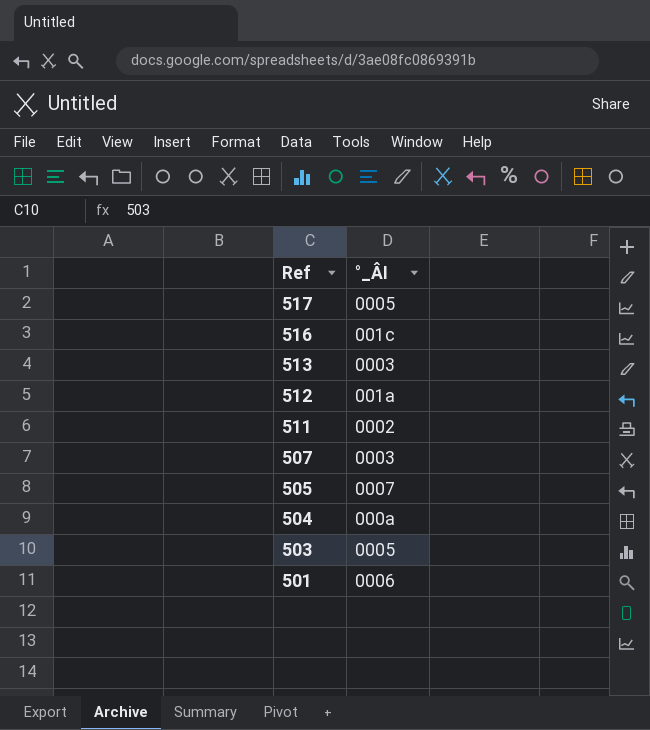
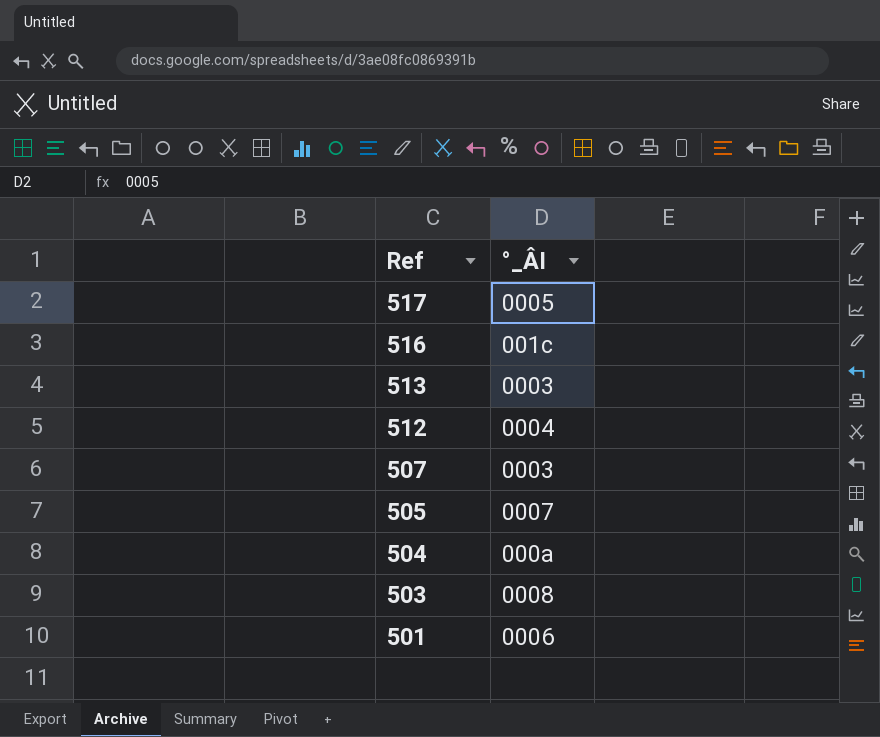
row 511: 0002 -> none
512 | °_ÂI: 001a -> 0004
503 | °_ÂI: 0005 -> 0008

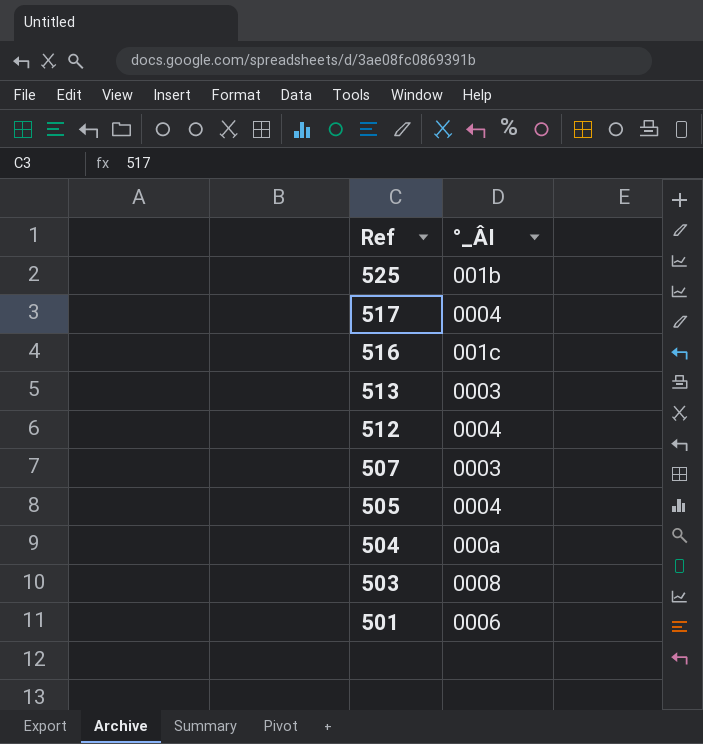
row 525: none -> 001b
517 | °_ÂI: 0005 -> 0004
505 | °_ÂI: 0007 -> 0004

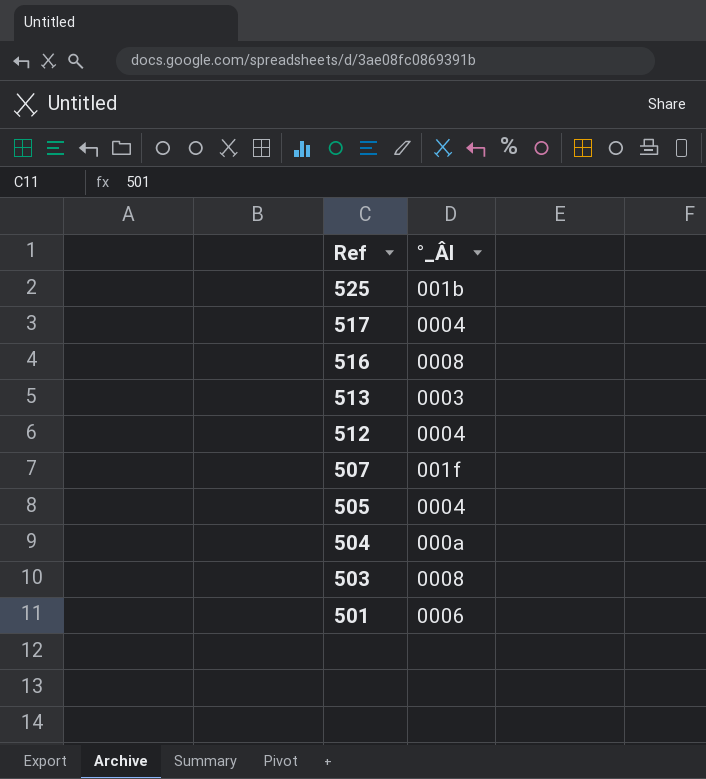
516 | °_ÂI: 001c -> 0008
507 | °_ÂI: 0003 -> 001f

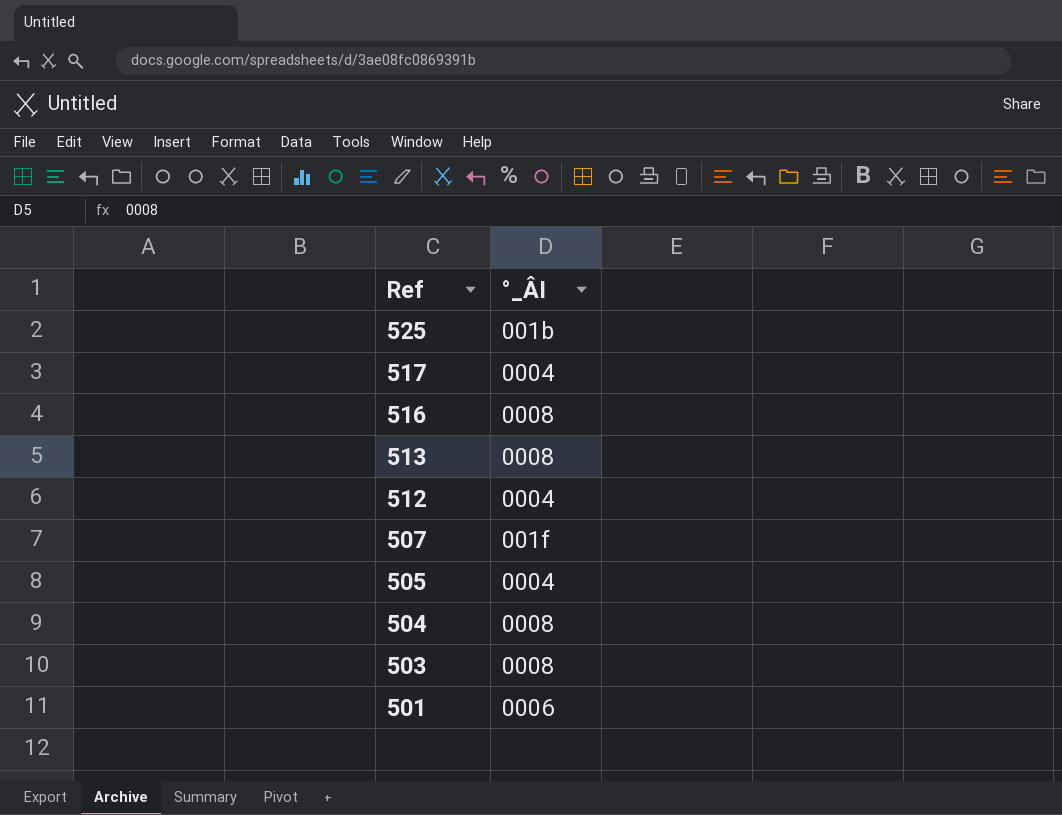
513 | °_ÂI: 0003 -> 0008
504 | °_ÂI: 000a -> 0008

